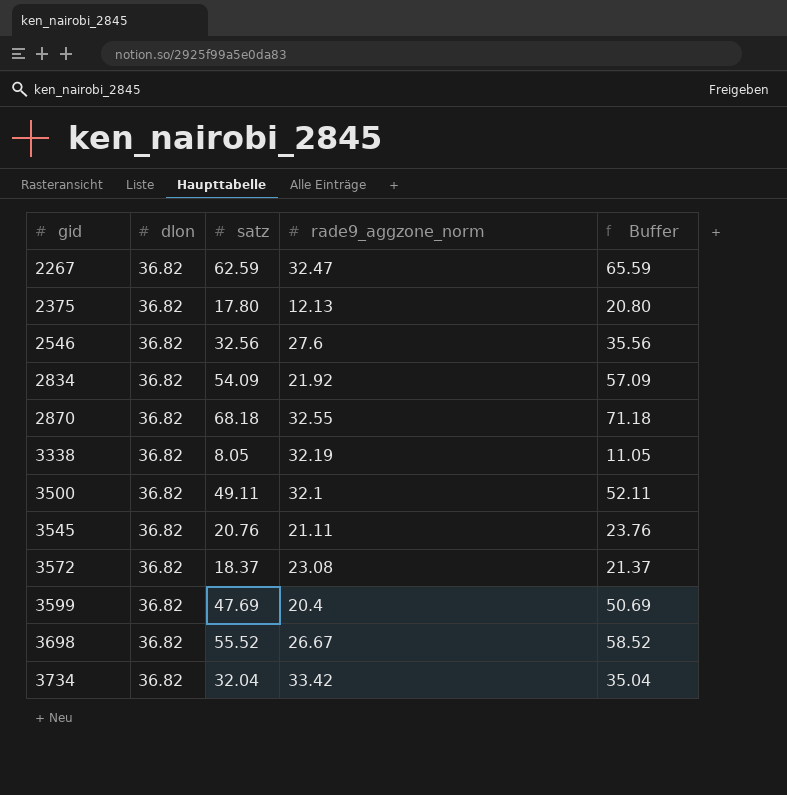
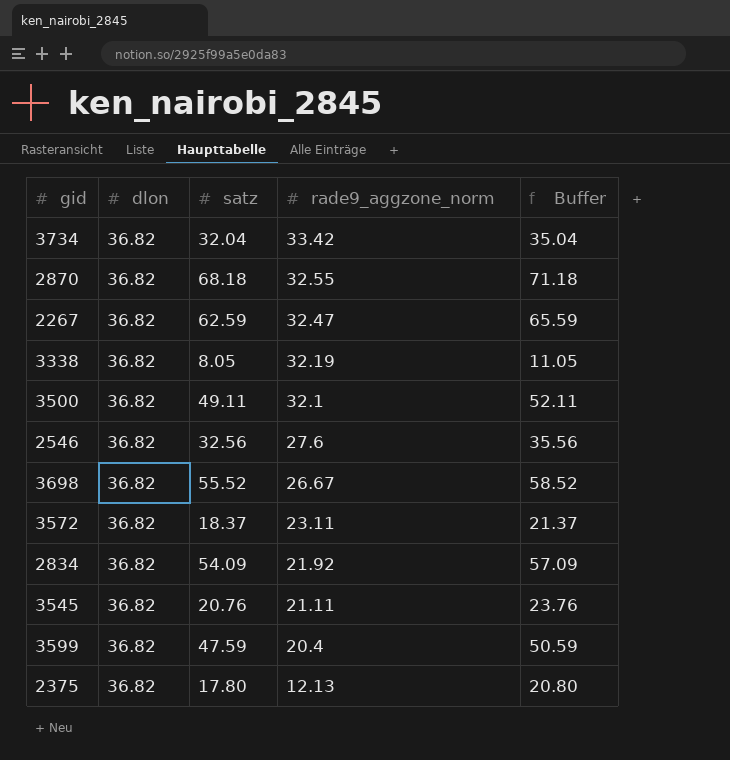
row order: gid ascending -> rade9_aggzone_norm descending
3572 | rade9_aggzone_norm: 23.08 -> 23.11
3599 | satz: 47.69 -> 47.59
3599 | Buffer: 50.69 -> 50.59

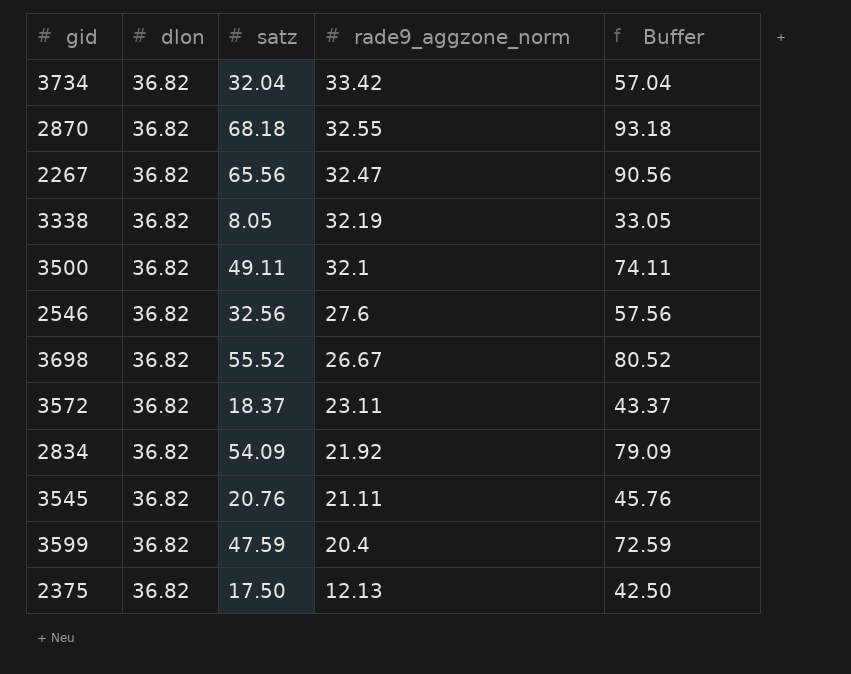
column Buffer | formula: [satz] + 3 -> [satz] + 25
2267 | satz: 62.59 -> 65.56
2375 | satz: 17.80 -> 17.50

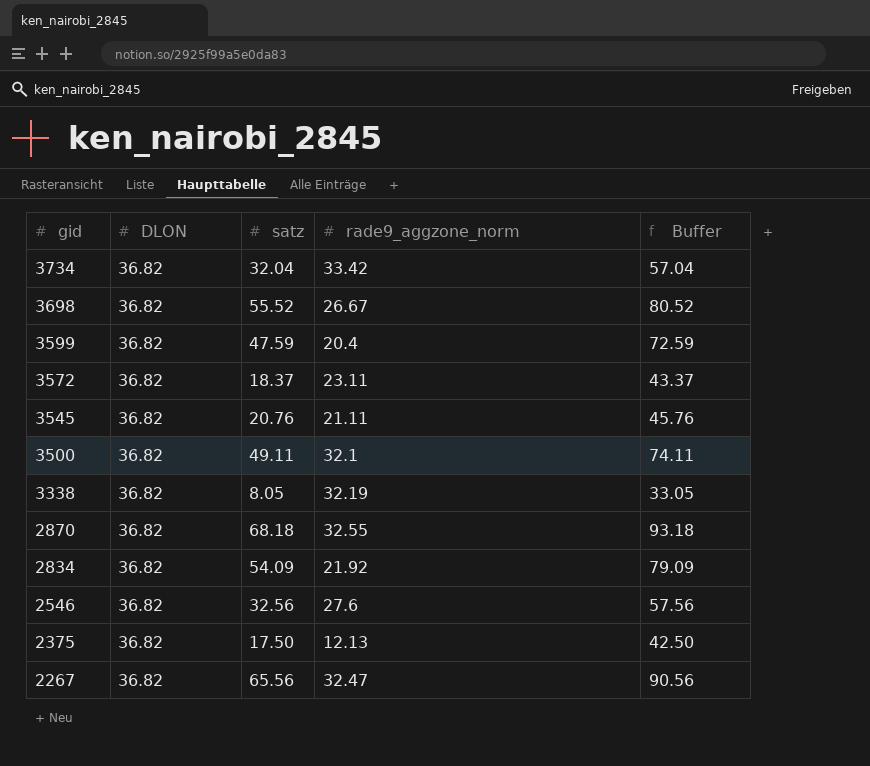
row order: rade9_aggzone_norm descending -> gid descending
column name: dlon -> DLON

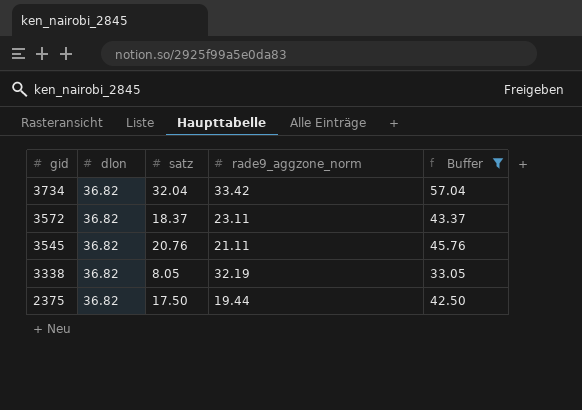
filter: none -> Buffer <= 57.04
column name: DLON -> dlon
2375 | rade9_aggzone_norm: 12.13 -> 19.44

